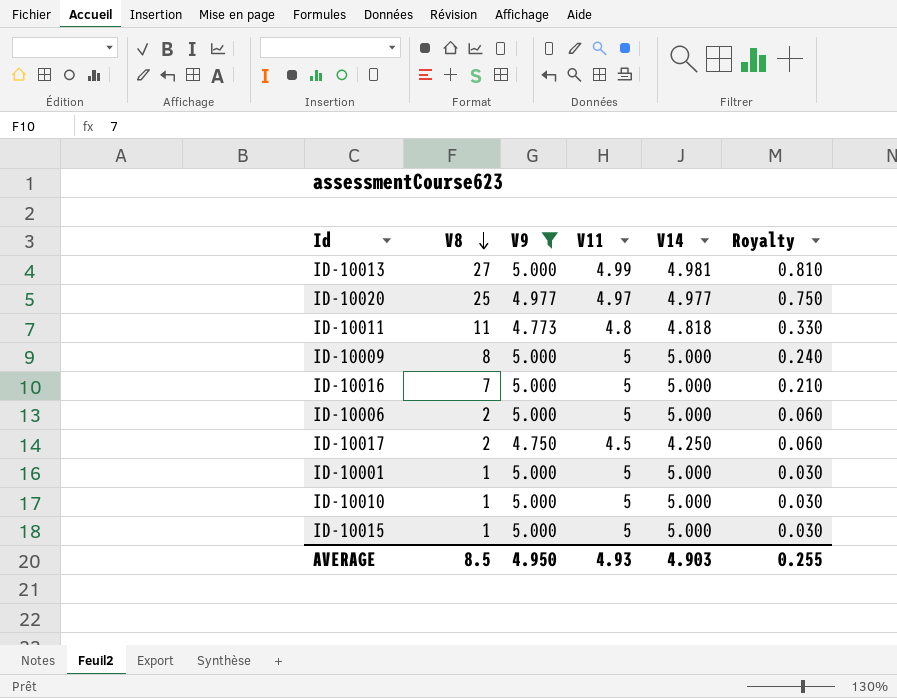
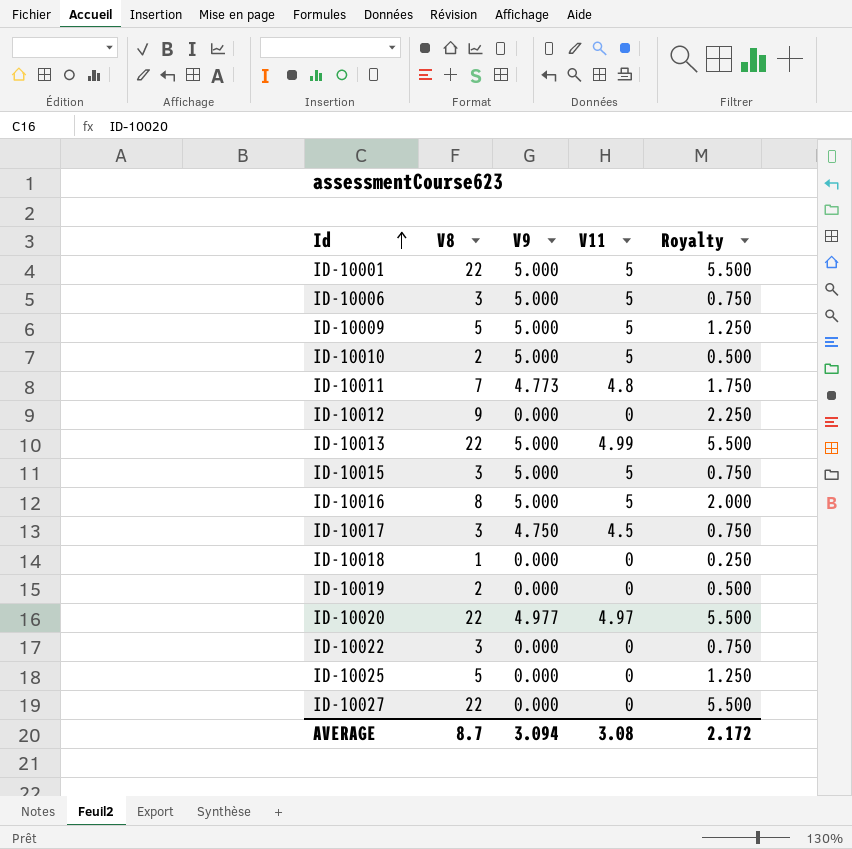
filter: V9 != 0.000 -> none
row order: V8 descending -> Id ascending
column V14 | position: 5 -> none
column Royalty | formula: [V8] * 0.03 -> [V8] * 0.25
ID-10001 | V8: 1 -> 22
ID-10006 | V8: 2 -> 3
ID-10009 | V8: 8 -> 5
ID-10010 | V8: 1 -> 2
ID-10011 | V8: 11 -> 7
ID-10013 | V8: 27 -> 22
ID-10015 | V8: 1 -> 3
ID-10016 | V8: 7 -> 8
ID-10017 | V8: 2 -> 3
ID-10020 | V8: 25 -> 22
AVERAGE | V8: 8.5 -> 8.7
AVERAGE | V9: 4.950 -> 3.094
AVERAGE | V11: 4.93 -> 3.08
AVERAGE | Royalty: 0.255 -> 2.172

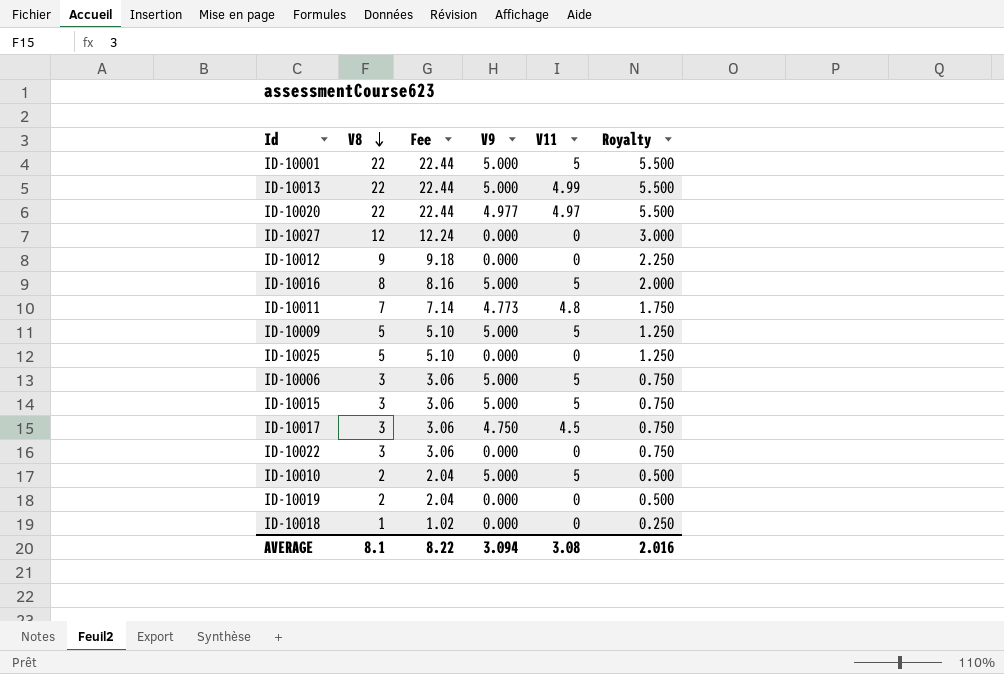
row order: Id ascending -> V8 descending
column Fee | formula: none -> [V8] * 1.02
ID-10027 | V8: 22 -> 12
ID-10027 | Royalty: 5.500 -> 3.000
AVERAGE | V8: 8.7 -> 8.1
AVERAGE | Royalty: 2.172 -> 2.016

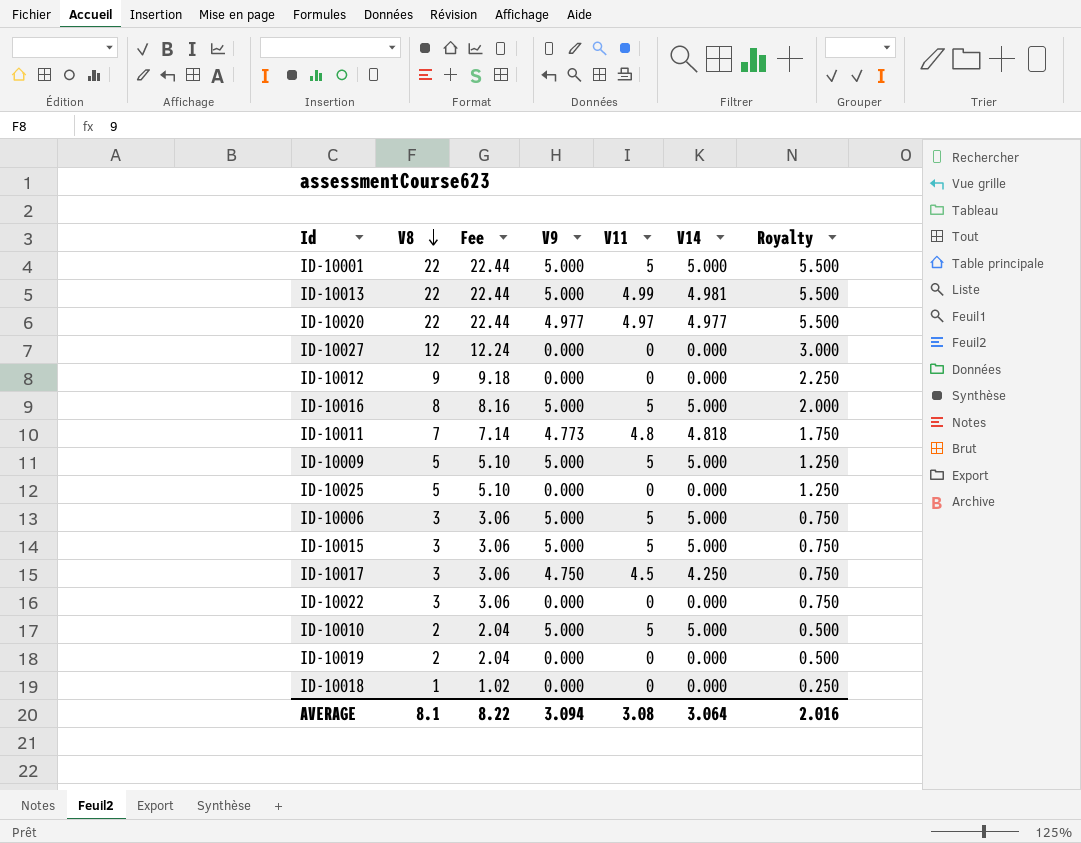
column V14 | position: none -> 6

